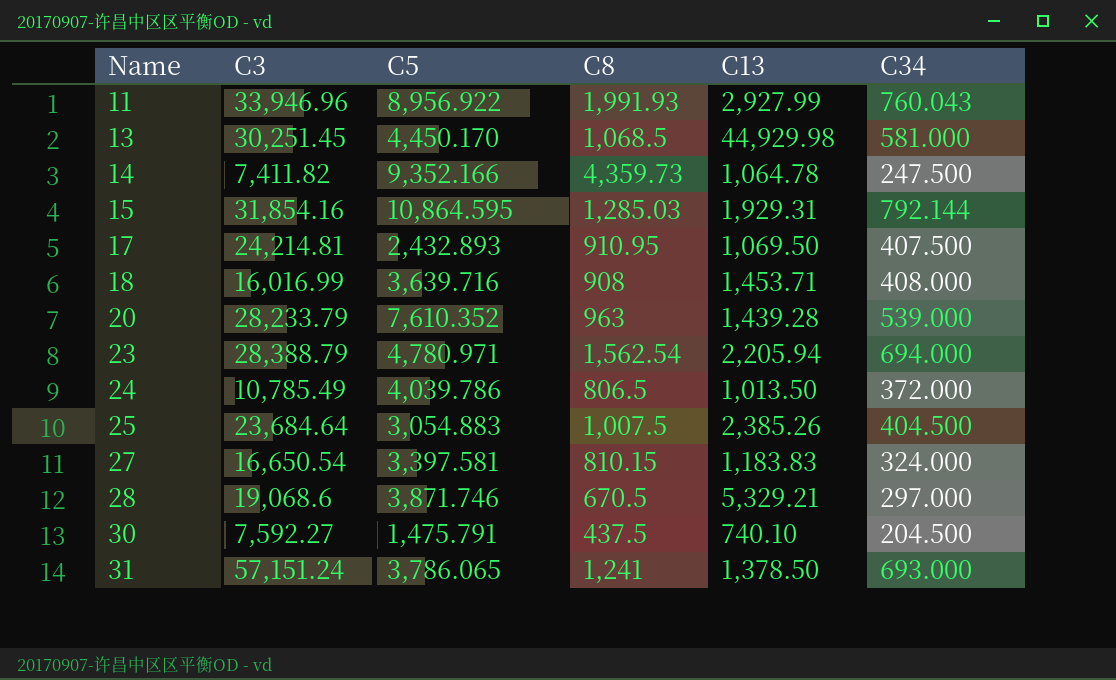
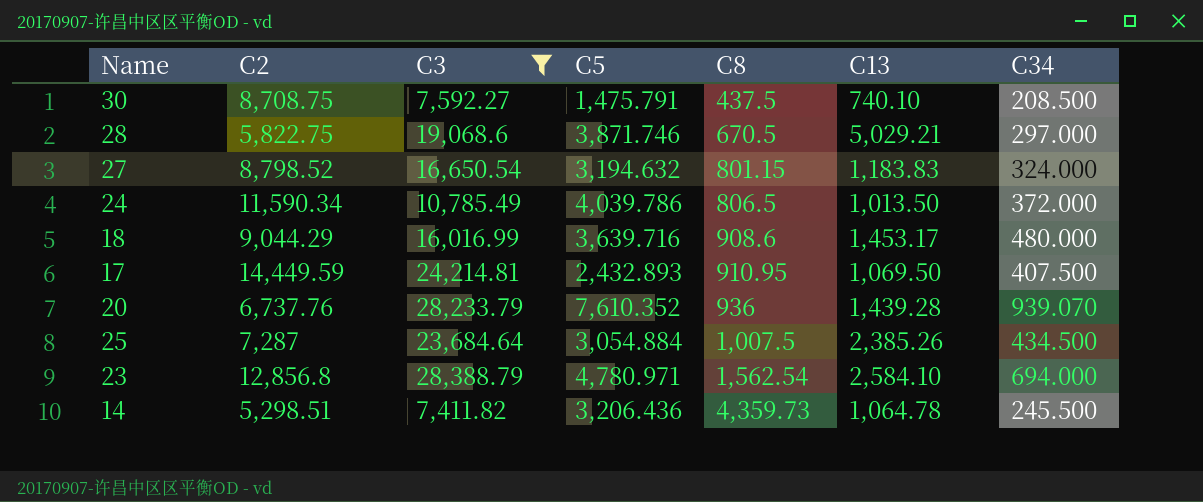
filter: none -> C3 <= 28,388.79
row order: Name ascending -> C8 ascending
column C2 | position: none -> 2
30 | C34: 204.500 -> 208.500
28 | C13: 5,329.21 -> 5,029.21
27 | C5: 3,397.581 -> 3,194.632
27 | C8: 810.15 -> 801.15
18 | C8: 908 -> 908.6
18 | C13: 1,453.71 -> 1,453.17
18 | C34: 408.000 -> 480.000
20 | C8: 963 -> 936
20 | C34: 539.000 -> 939.070
25 | C5: 3,054.883 -> 3,054.884
25 | C34: 404.500 -> 434.500
23 | C13: 2,205.94 -> 2,584.10
14 | C5: 9,352.166 -> 3,206.436
14 | C34: 247.500 -> 245.500

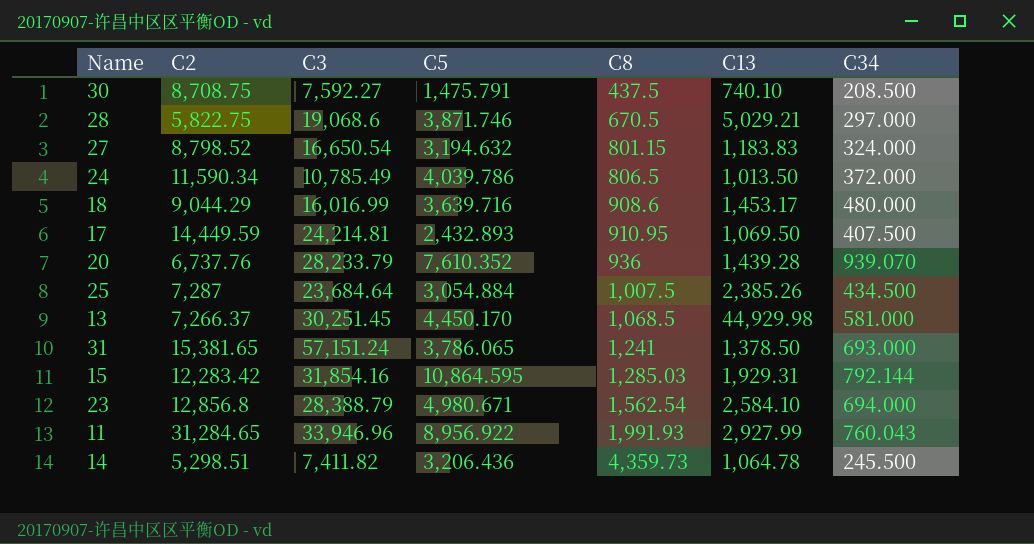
filter: C3 <= 28,388.79 -> none
23 | C5: 4,780.971 -> 4,980.671

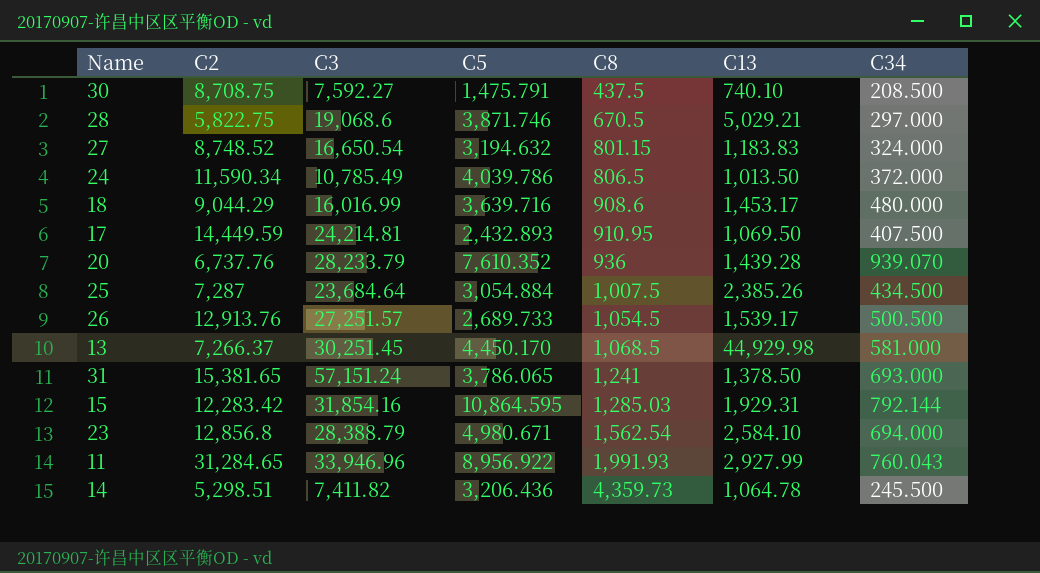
27 | C2: 8,798.52 -> 8,748.52
row 26: none -> 12,913.76 | 27,251.57 | 2,689.733 | 1,054.5 | 1,539.17 | 500.500

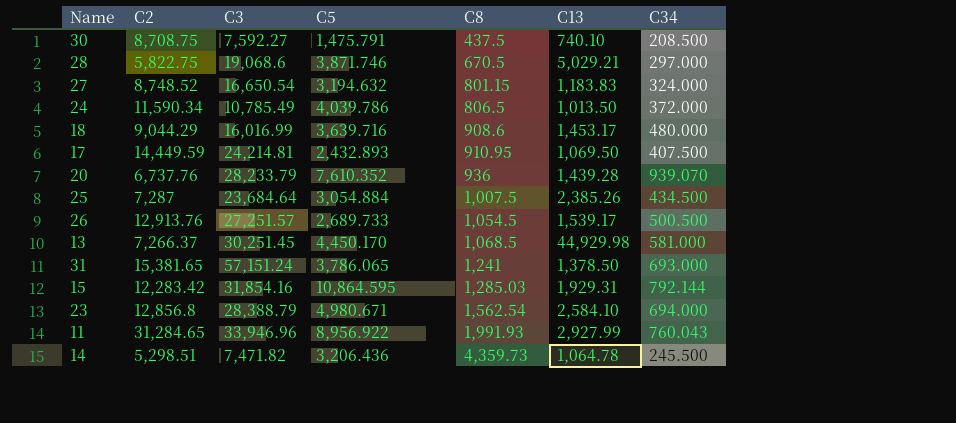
14 | C3: 7,411.82 -> 7,471.82

